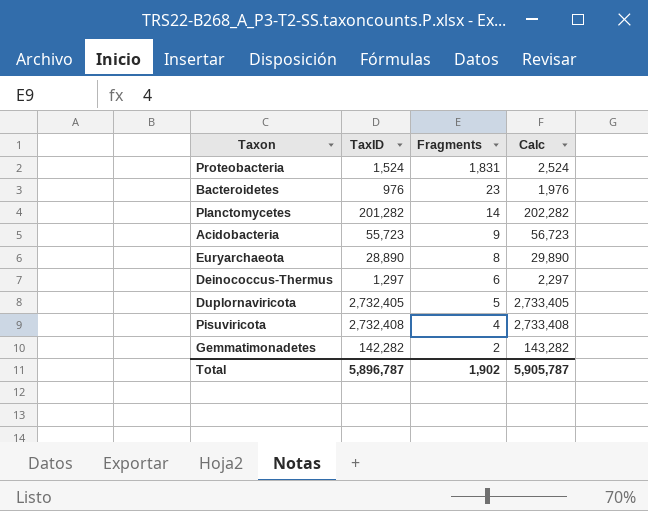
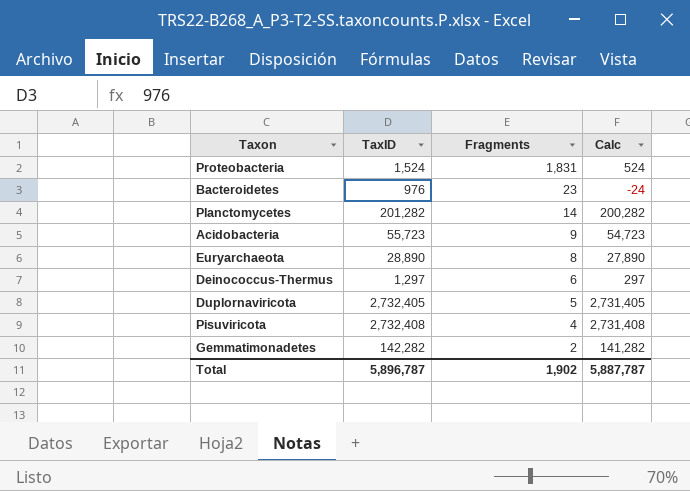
column Calc | formula: [TaxID] + 1000 -> [TaxID] - 1000
Total | Calc: 5,905,787 -> 5,887,787

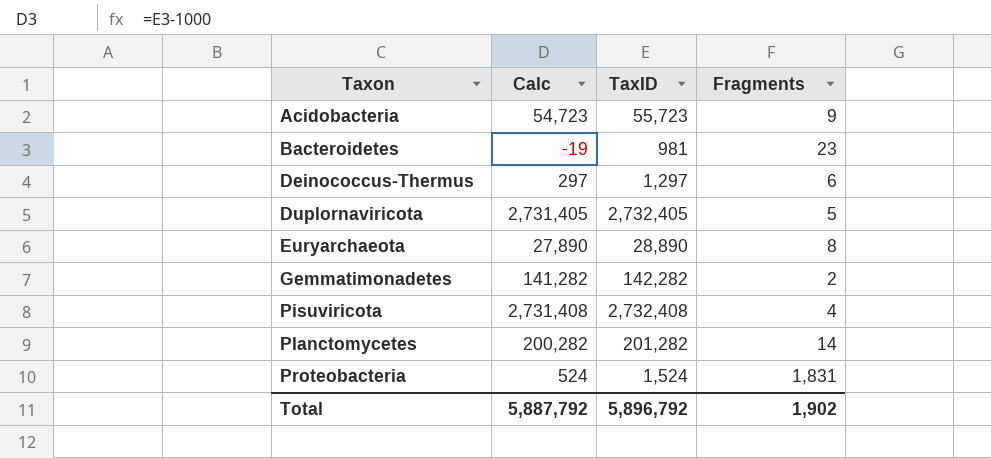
row order: Fragments descending -> Taxon ascending
column Calc | position: 4 -> 2
Bacteroidetes | Calc: -24 -> -19
Bacteroidetes | TaxID: 976 -> 981
Total | Calc: 5,887,787 -> 5,887,792
Total | TaxID: 5,896,787 -> 5,896,792

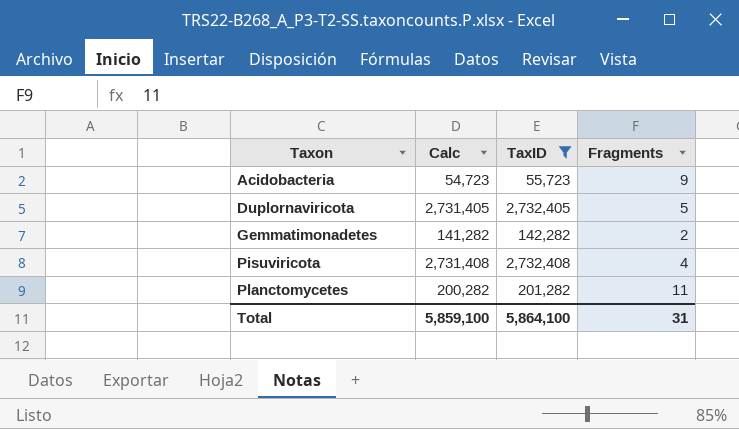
filter: none -> TaxID >= 55,723
Planctomycetes | Fragments: 14 -> 11
Total | Calc: 5,887,792 -> 5,859,100
Total | TaxID: 5,896,792 -> 5,864,100
Total | Fragments: 1,902 -> 31

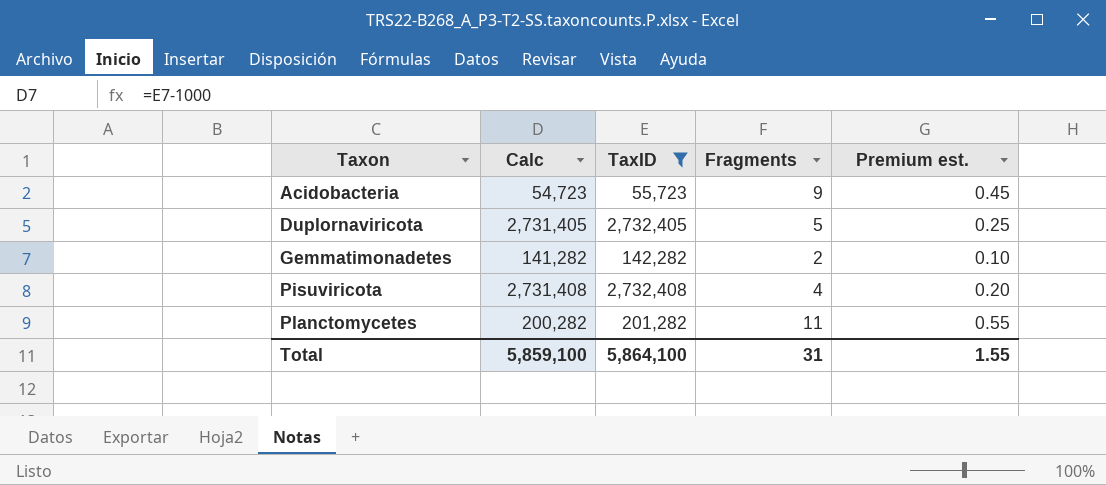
column Premium est. | formula: none -> [Fragments] * 0.05

